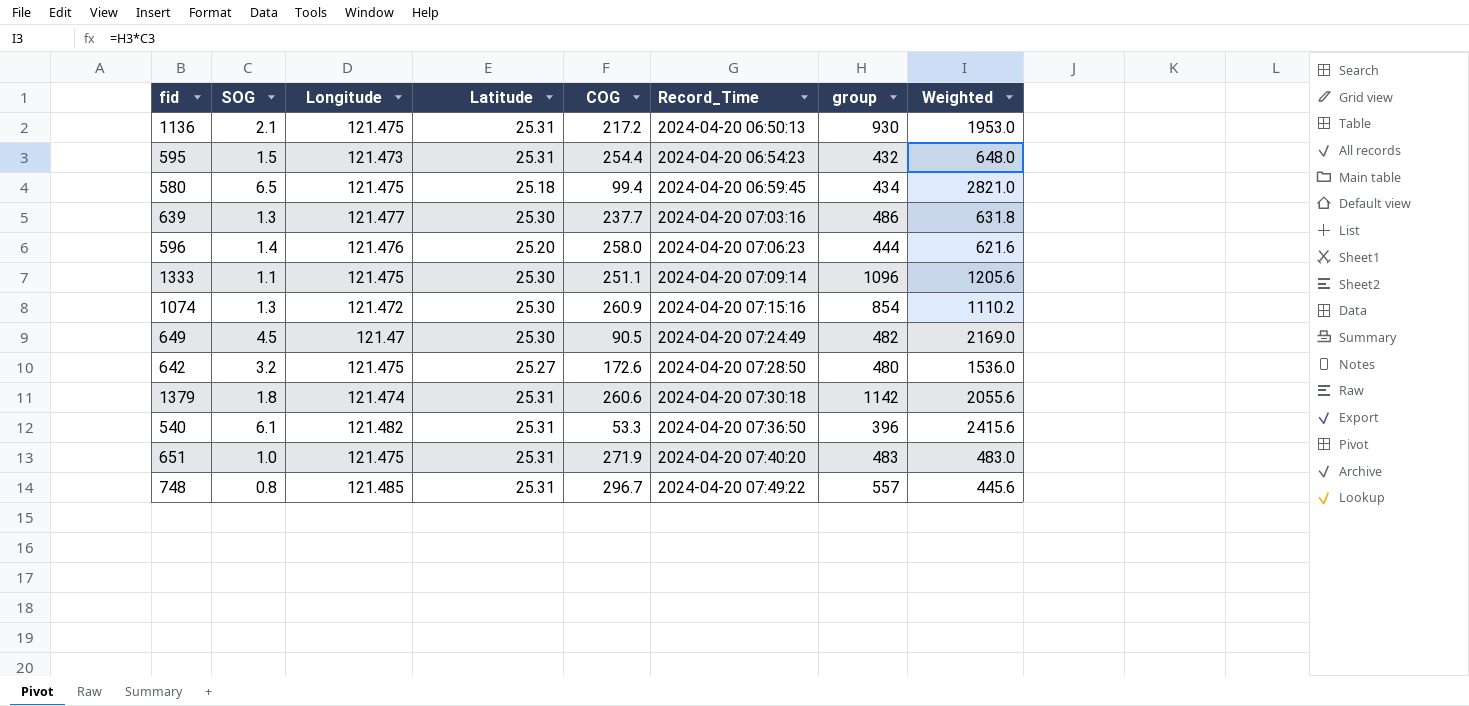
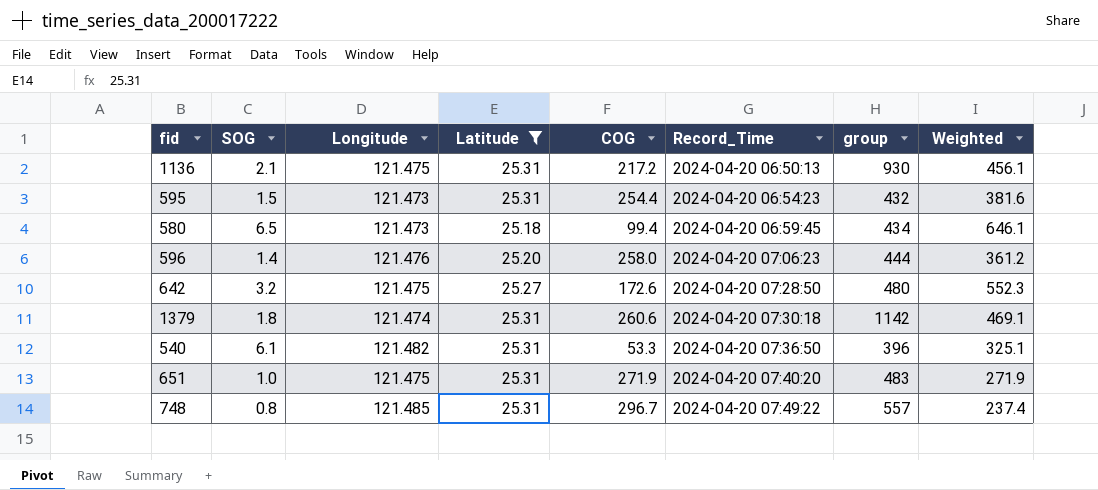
filter: none -> Latitude != 25.30
column Weighted | formula: [SOG] * [group] -> [SOG] * [COG]
580 | Longitude: 121.475 -> 121.473

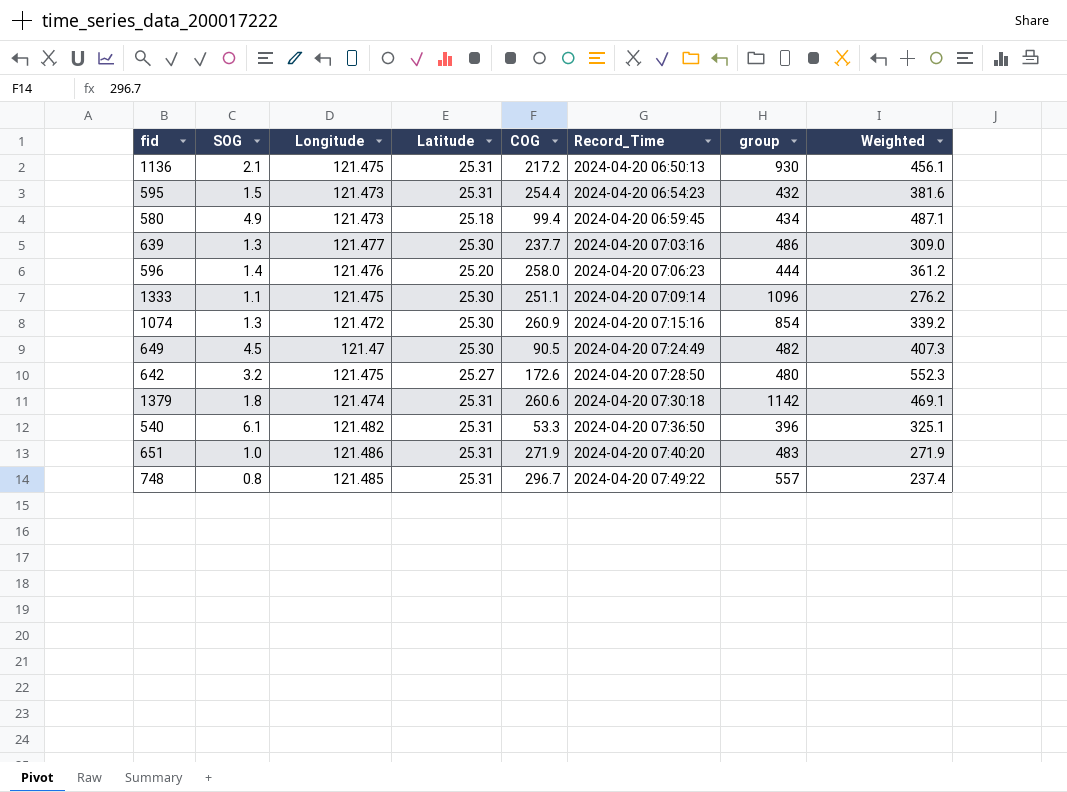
filter: Latitude != 25.30 -> none
580 | SOG: 6.5 -> 4.9
580 | Weighted: 646.1 -> 487.1
651 | Longitude: 121.475 -> 121.486

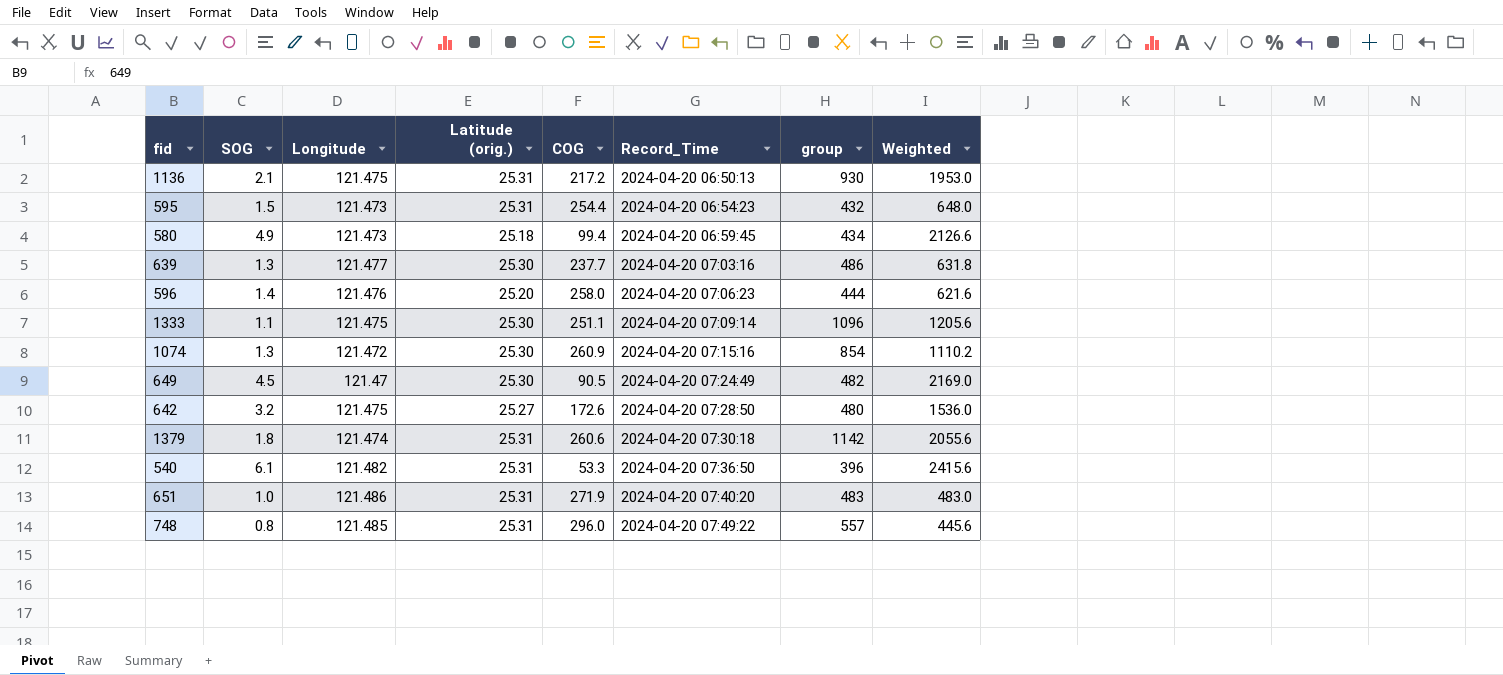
column name: Latitude -> Latitude (orig.)
column Weighted | formula: [SOG] * [COG] -> [SOG] * [group]
748 | COG: 296.7 -> 296.0

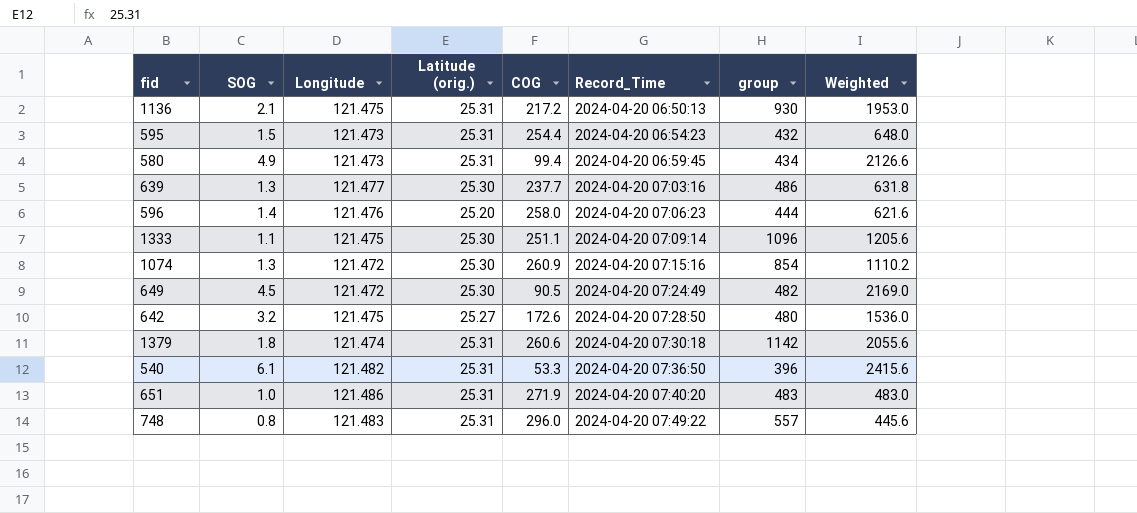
580 | Latitude (orig.): 25.18 -> 25.31
649 | Longitude: 121.47 -> 121.472
748 | Longitude: 121.485 -> 121.483

